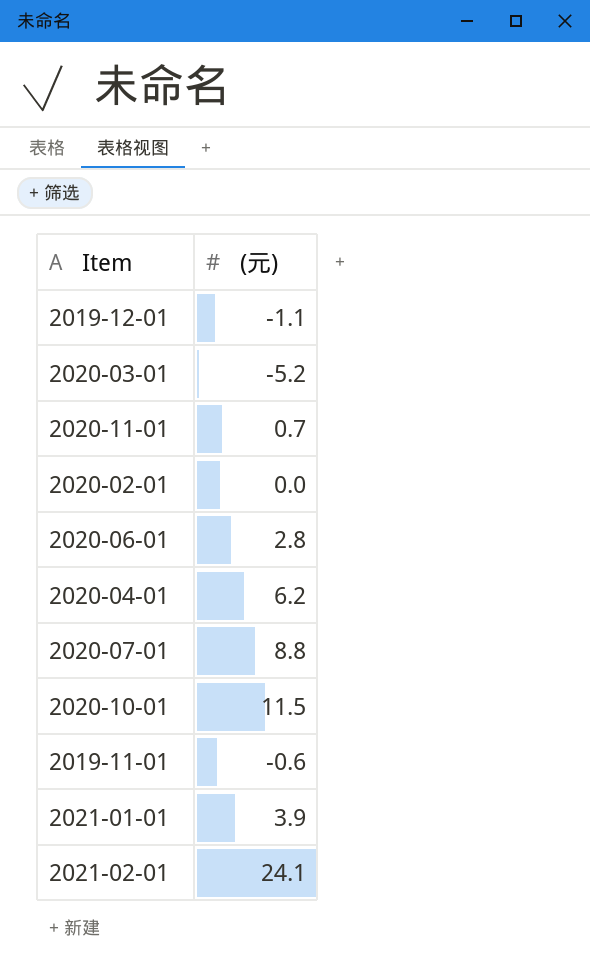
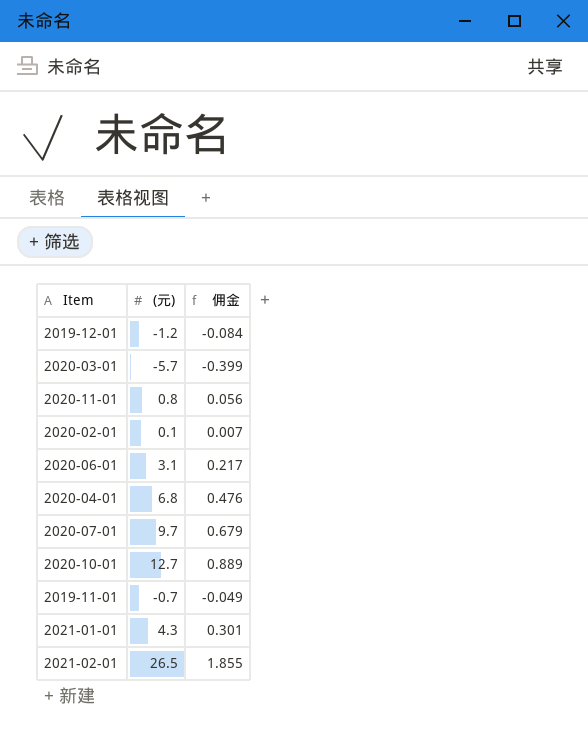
column 佣金 | formula: none -> [(元)] * 0.07
2019-12-01 | (元): -1.1 -> -1.2
2020-03-01 | (元): -5.2 -> -5.7
2020-11-01 | (元): 0.7 -> 0.8
2020-02-01 | (元): 0.0 -> 0.1
2020-06-01 | (元): 2.8 -> 3.1
2020-04-01 | (元): 6.2 -> 6.8
2020-07-01 | (元): 8.8 -> 9.7
2020-10-01 | (元): 11.5 -> 12.7
2019-11-01 | (元): -0.6 -> -0.7
2021-01-01 | (元): 3.9 -> 4.3
2021-02-01 | (元): 24.1 -> 26.5

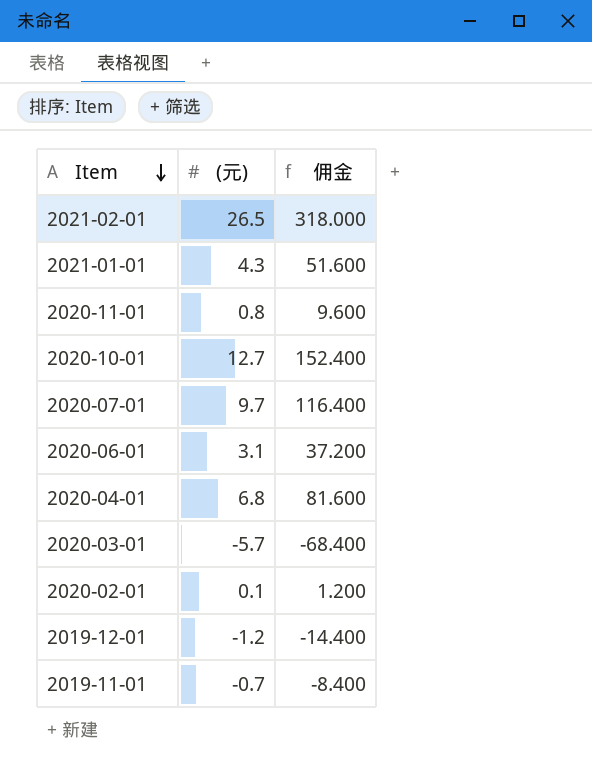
row order: none -> Item descending
column 佣金 | formula: [(元)] * 0.07 -> [(元)] * 12

